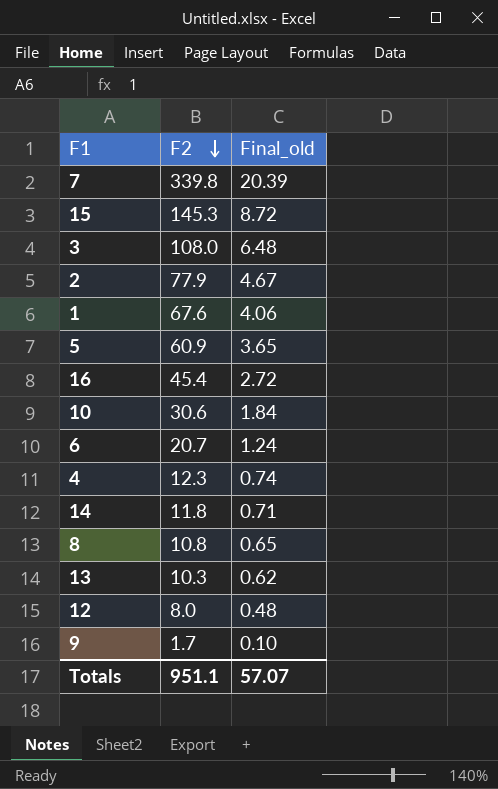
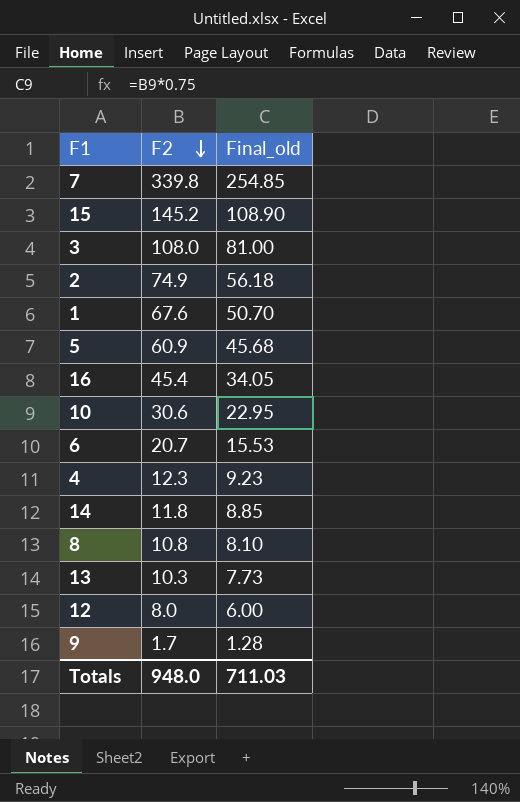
column Final_old | formula: [F2] * 0.06 -> [F2] * 0.75
15 | F2: 145.3 -> 145.2
2 | F2: 77.9 -> 74.9
Totals | F2: 951.1 -> 948.0
Totals | Final_old: 57.07 -> 711.03

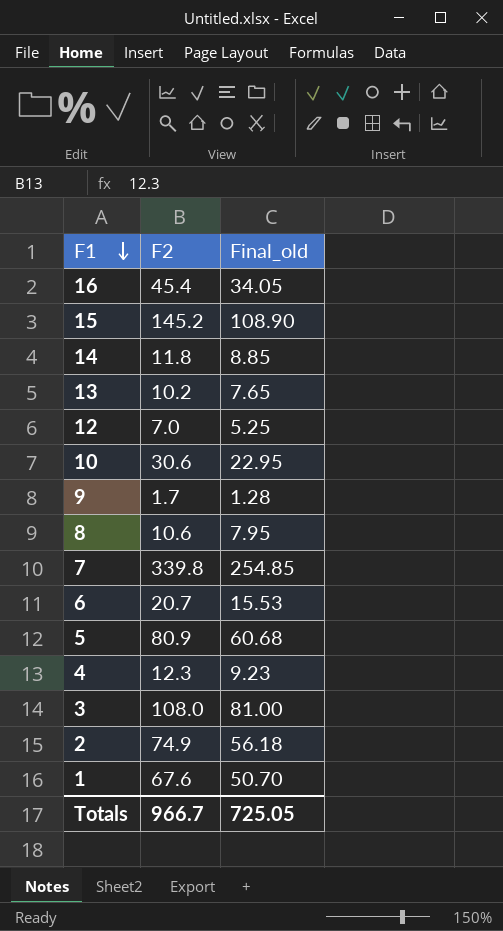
row order: F2 descending -> F1 descending
13 | F2: 10.3 -> 10.2
13 | Final_old: 7.73 -> 7.65
12 | F2: 8.0 -> 7.0
12 | Final_old: 6.00 -> 5.25
8 | F2: 10.8 -> 10.6
8 | Final_old: 8.10 -> 7.95
5 | F2: 60.9 -> 80.9
5 | Final_old: 45.68 -> 60.68
Totals | F2: 948.0 -> 966.7
Totals | Final_old: 711.03 -> 725.05

